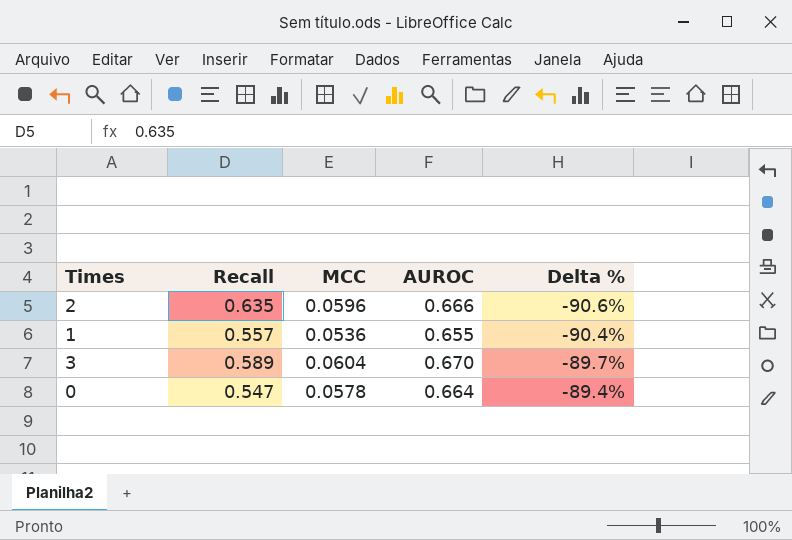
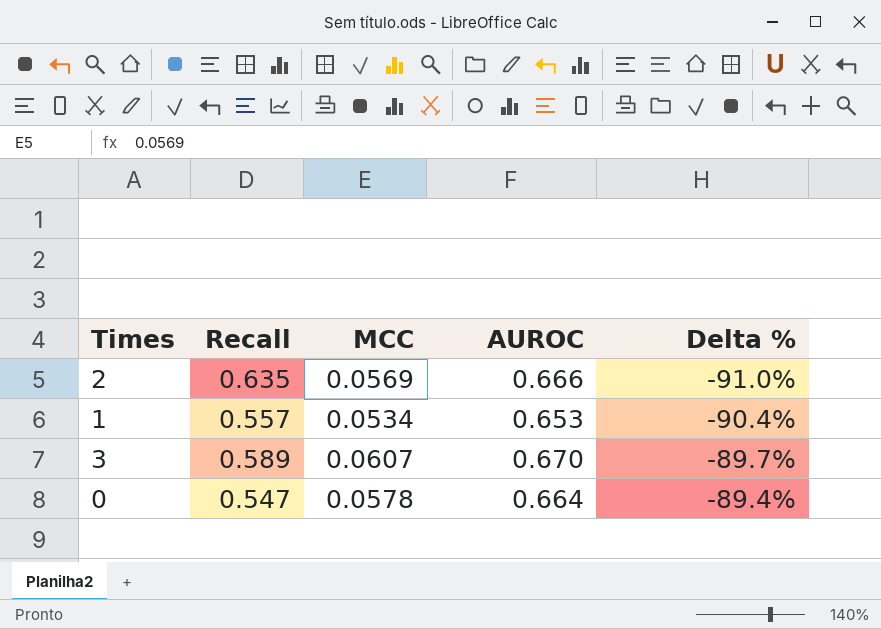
2 | MCC: 0.0596 -> 0.0569
2 | Delta %: -90.6% -> -91.0%
1 | MCC: 0.0536 -> 0.0534
1 | AUROC: 0.655 -> 0.653
3 | MCC: 0.0604 -> 0.0607

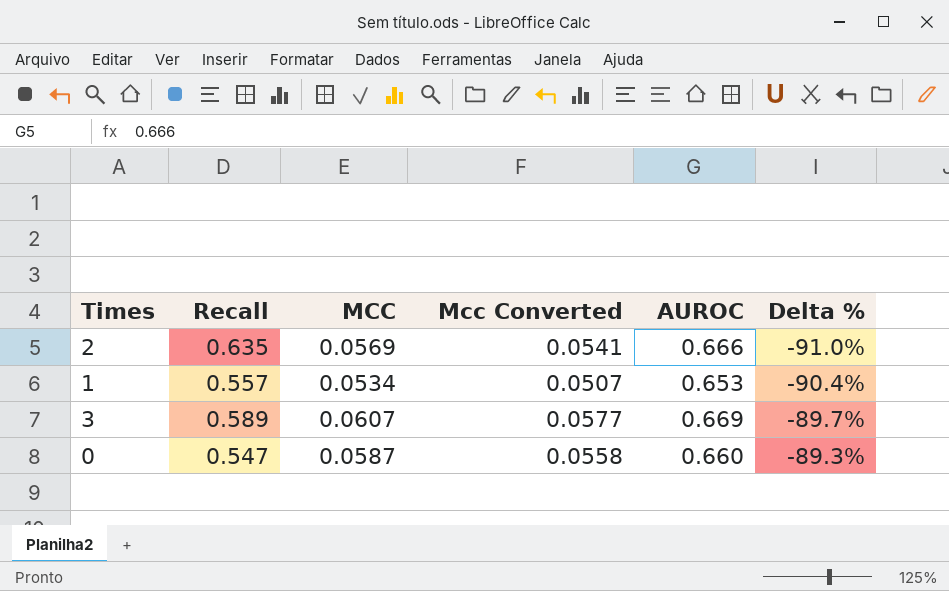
column Mcc Converted | formula: none -> [MCC] * 0.95
3 | AUROC: 0.670 -> 0.669
0 | MCC: 0.0578 -> 0.0587
0 | AUROC: 0.664 -> 0.660
0 | Delta %: -89.4% -> -89.3%

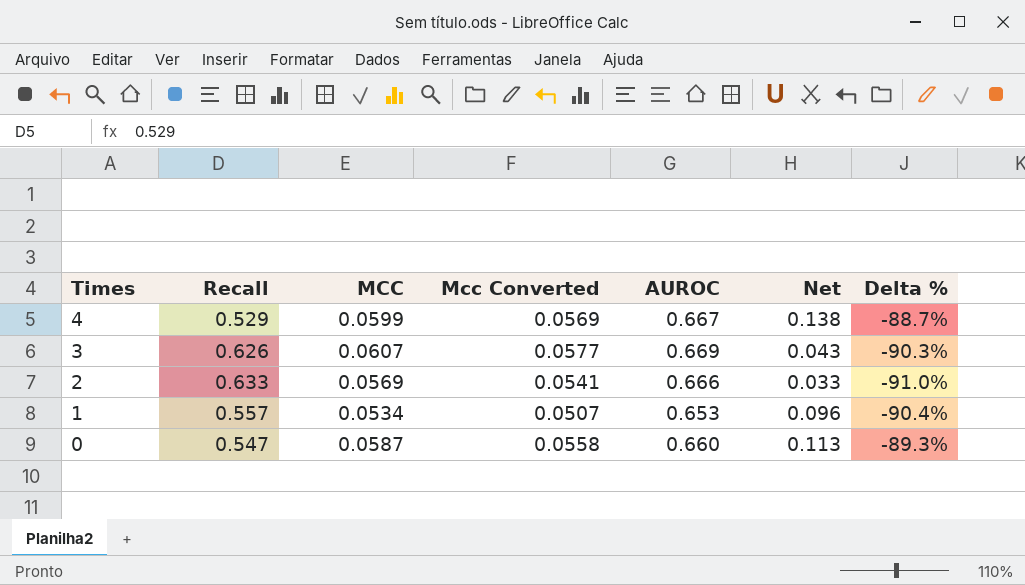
row order: Delta % ascending -> Times descending
column Net | formula: none -> [AUROC] - [Recall]
row 4: none -> 0.529 | 0.0599 | 0.0569 | 0.667 | 0.138 | -88.7%
3 | Recall: 0.589 -> 0.626
3 | Delta %: -89.7% -> -90.3%
2 | Recall: 0.635 -> 0.633

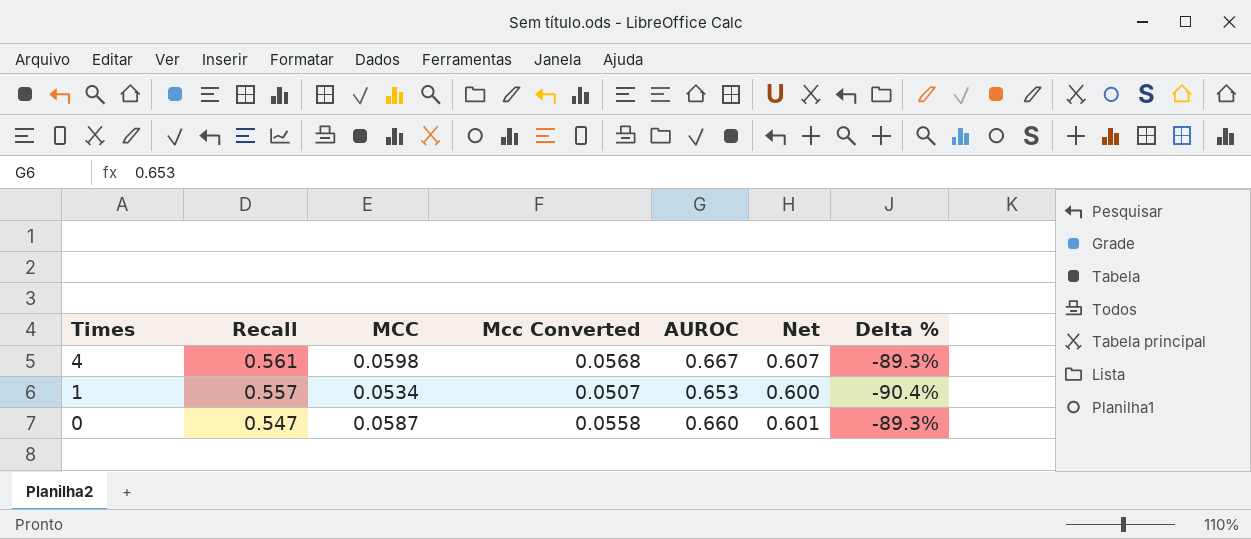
column Net | formula: [AUROC] - [Recall] -> [AUROC] - [MCC]
row 3: 0.626 | 0.0607 | 0.0577 | 0.669 | 0.043 | -90.3% -> none
row 2: 0.633 | 0.0569 | 0.0541 | 0.666 | 0.033 | -91.0% -> none
4 | Recall: 0.529 -> 0.561
4 | MCC: 0.0599 -> 0.0598
4 | Mcc Converted: 0.0569 -> 0.0568
4 | Delta %: -88.7% -> -89.3%

